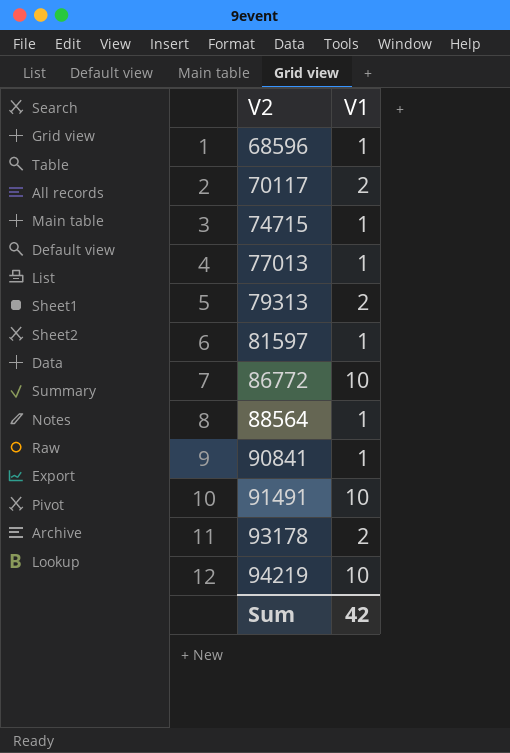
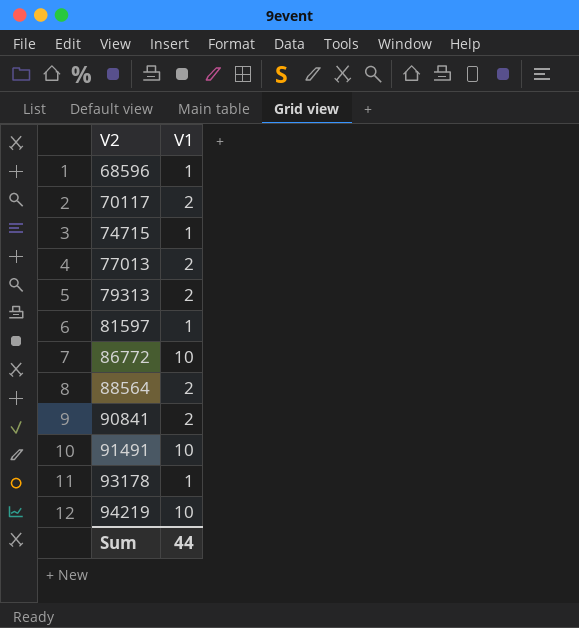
77013 | V1: 1 -> 2
88564 | V1: 1 -> 2
90841 | V1: 1 -> 2
93178 | V1: 2 -> 1
Sum | V1: 42 -> 44

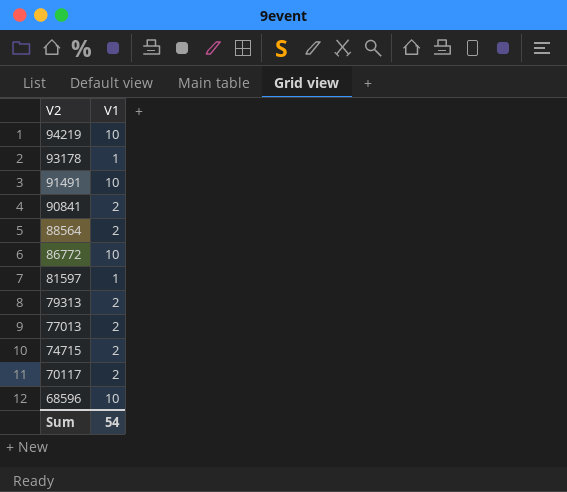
row order: V2 ascending -> V2 descending
74715 | V1: 1 -> 2
68596 | V1: 1 -> 10
Sum | V1: 44 -> 54

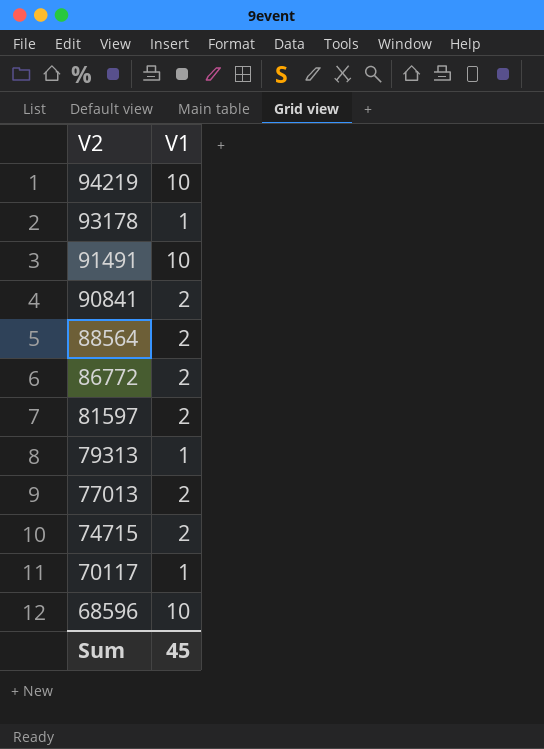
86772 | V1: 10 -> 2
81597 | V1: 1 -> 2
79313 | V1: 2 -> 1
70117 | V1: 2 -> 1
Sum | V1: 54 -> 45

